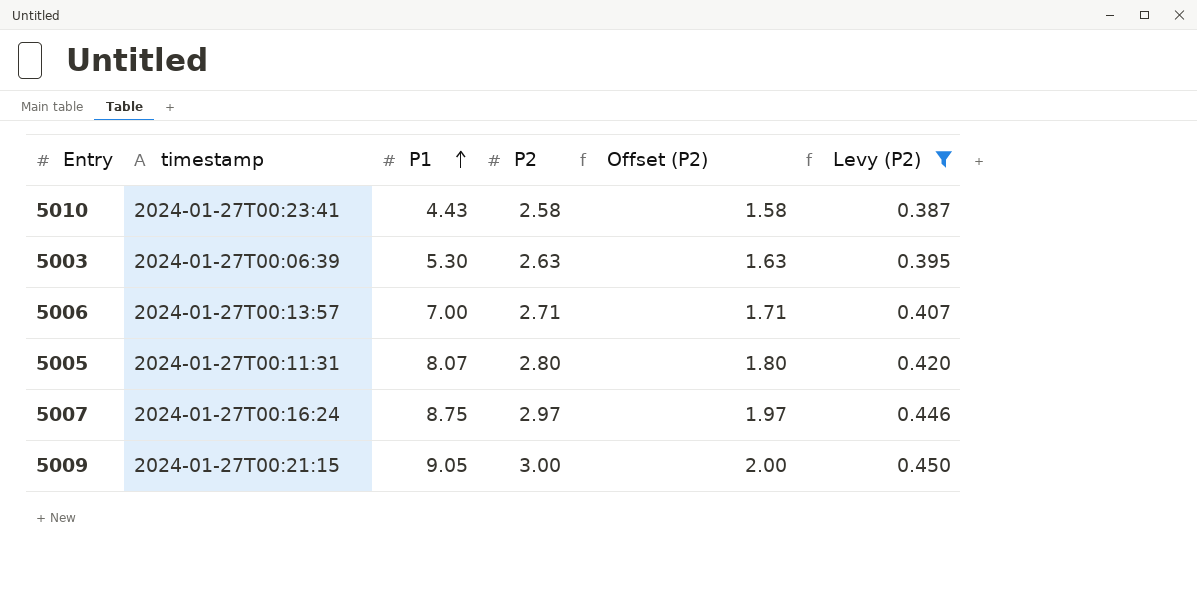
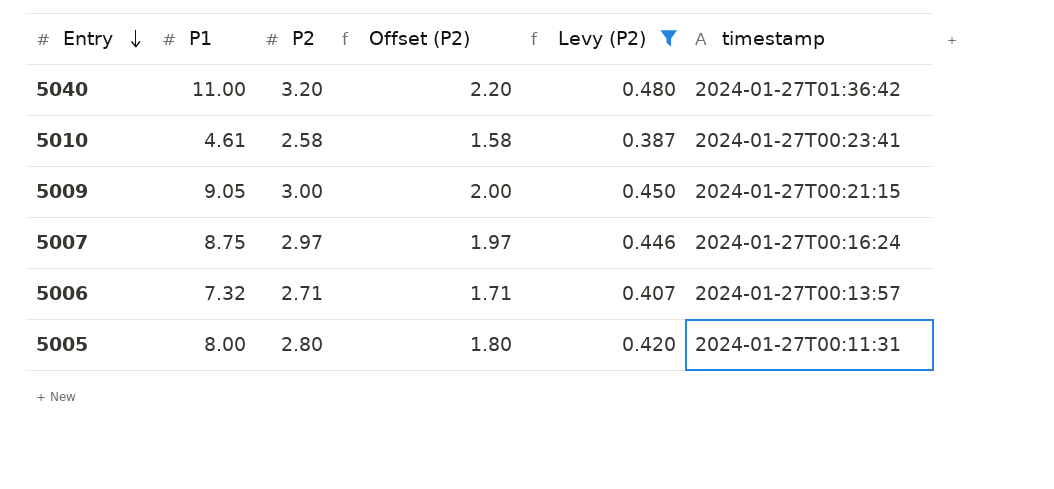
row order: P1 ascending -> Entry descending
column timestamp | position: 2 -> 6
row 5003: 2024-01-27T00:06:39 | 5.30 | 2.63 | 1.63 | 0.395 -> none
row 5040: none -> 11.00 | 3.20 | 2.20 | 0.480 | 2024-01-27T01:36:42
5010 | P1: 4.43 -> 4.61
5006 | P1: 7.00 -> 7.32
5005 | P1: 8.07 -> 8.00

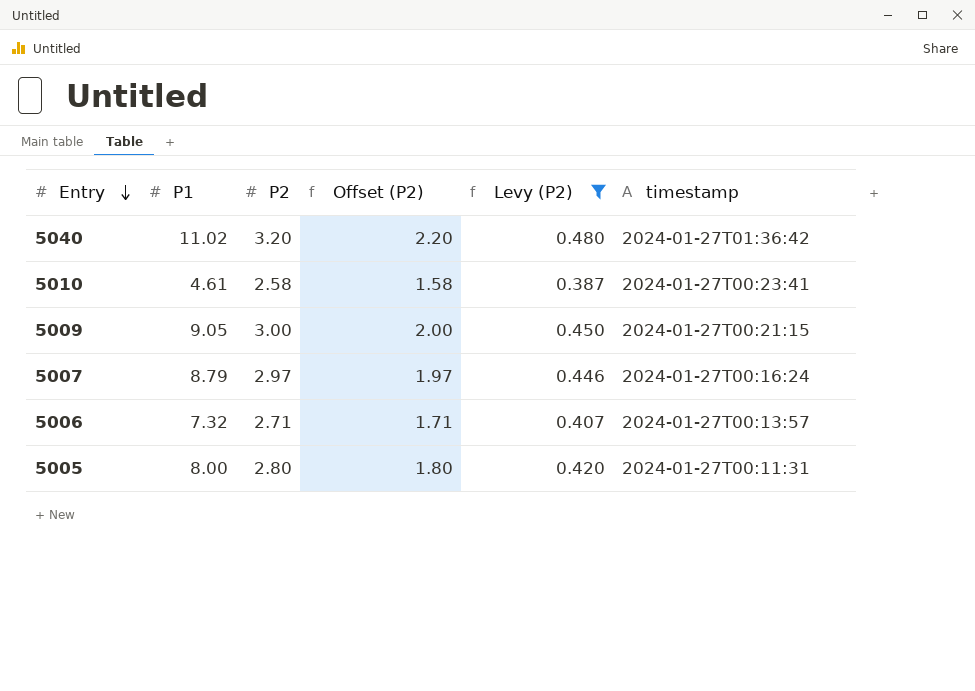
5040 | P1: 11.00 -> 11.02
5007 | P1: 8.75 -> 8.79

